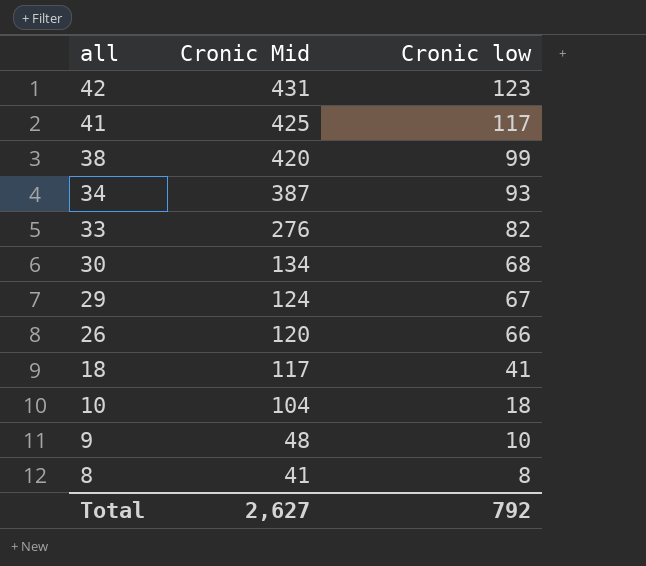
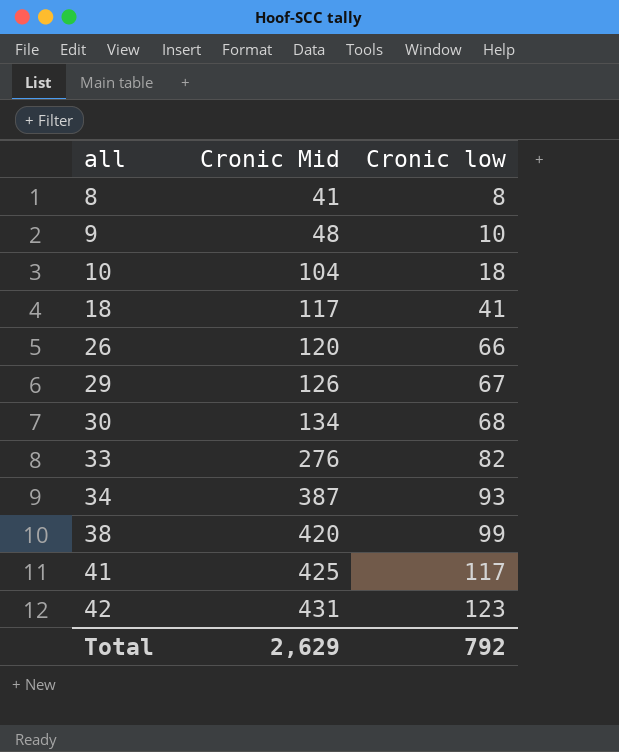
row order: all descending -> all ascending
29 | Cronic Mid: 124 -> 126
Total | Cronic Mid: 2,627 -> 2,629

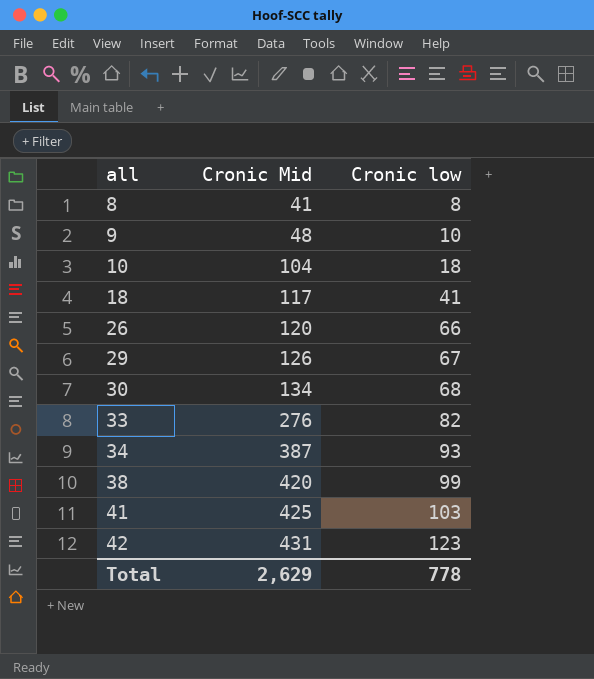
41 | Cronic low: 117 -> 103
Total | Cronic low: 792 -> 778

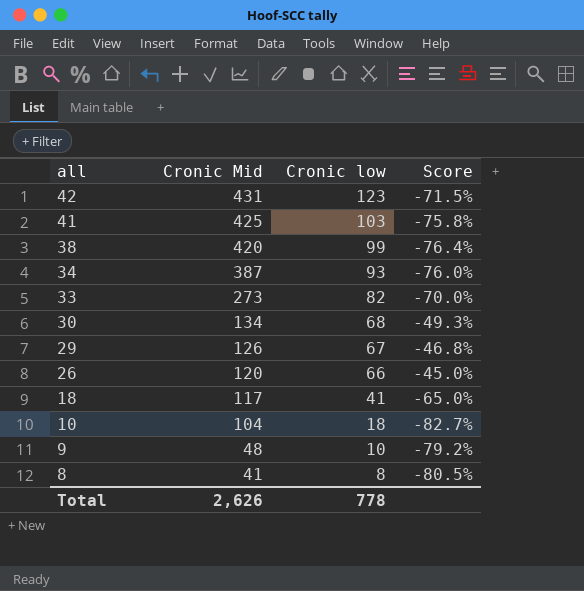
row order: all ascending -> all descending
column Score | formula: none -> ([Cronic low] - [Cronic Mid]) / [Cronic Mid]
33 | Cronic Mid: 276 -> 273
Total | Cronic Mid: 2,629 -> 2,626

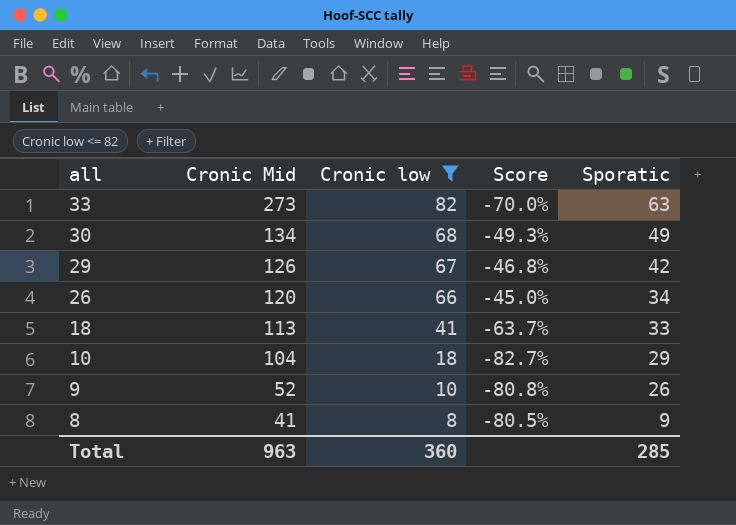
filter: none -> Cronic low <= 82
column Sporatic | position: none -> 5
18 | Cronic Mid: 117 -> 113
18 | Score: -65.0% -> -63.7%
9 | Cronic Mid: 48 -> 52
9 | Score: -79.2% -> -80.8%
Total | Cronic Mid: 2,626 -> 963
Total | Cronic low: 778 -> 360

